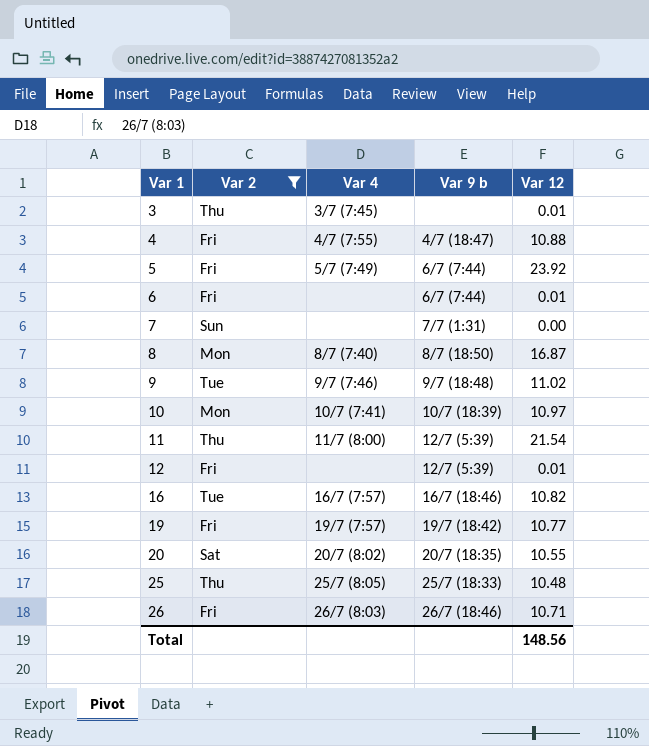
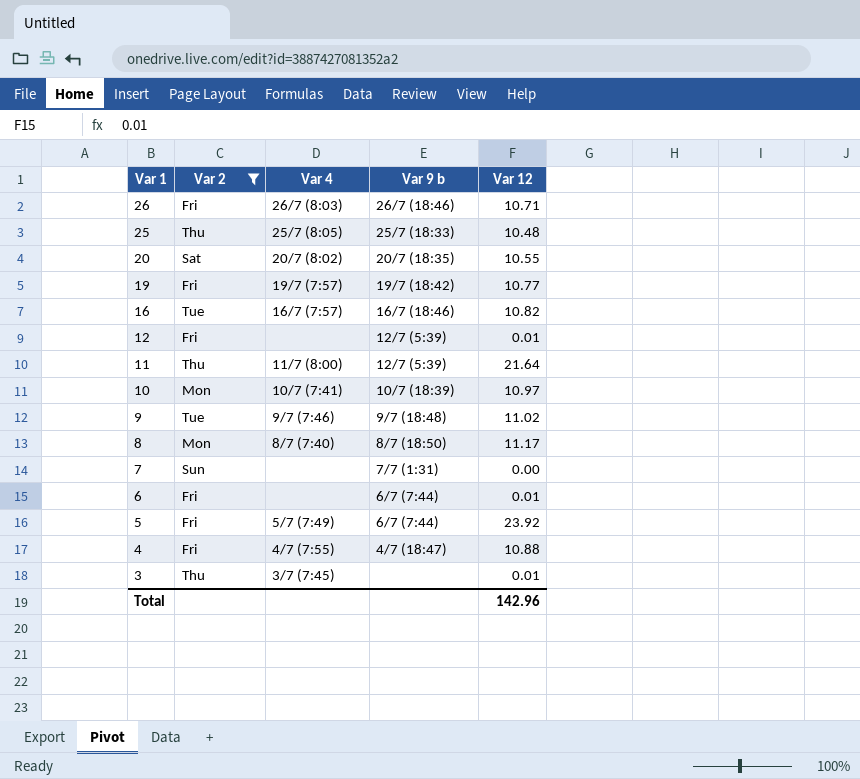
row order: Var 1 ascending -> Var 1 descending
11 | Var 12: 21.54 -> 21.64
8 | Var 12: 16.87 -> 11.17
Total | Var 12: 148.56 -> 142.96

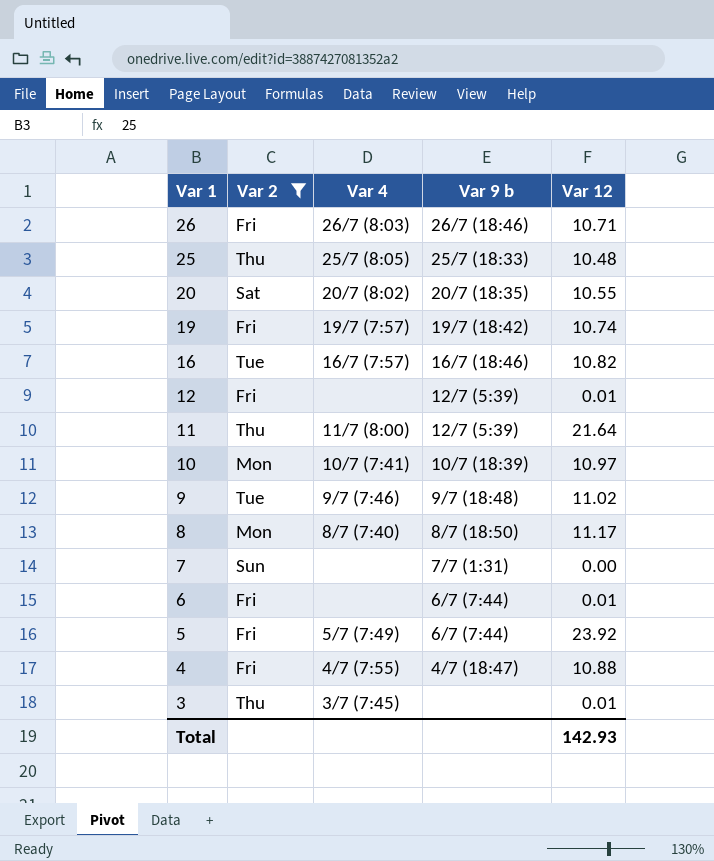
19 | Var 12: 10.77 -> 10.74
Total | Var 12: 142.96 -> 142.93

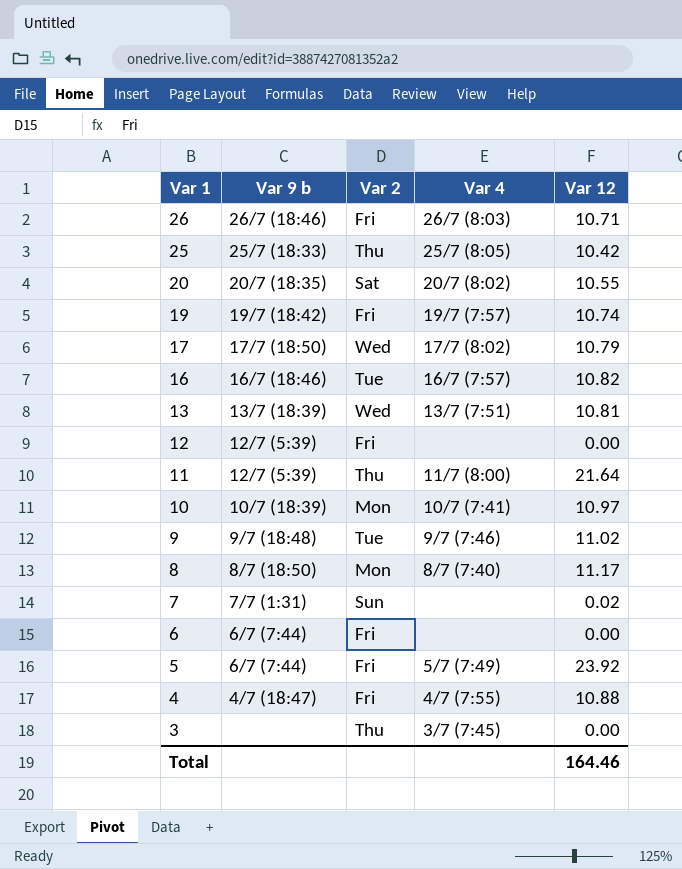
filter: Var 2 != Wed -> none
column Var 9 b | position: 4 -> 2
25 | Var 12: 10.48 -> 10.42
12 | Var 12: 0.01 -> 0.00
7 | Var 12: 0.00 -> 0.02
6 | Var 12: 0.01 -> 0.00
3 | Var 12: 0.01 -> 0.00
Total | Var 12: 142.93 -> 164.46

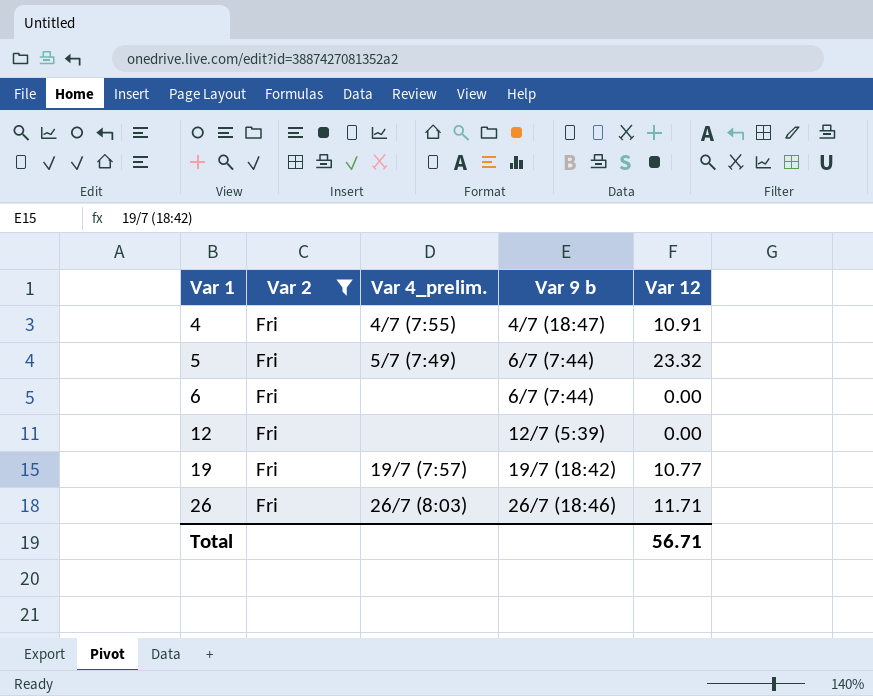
filter: none -> Var 2 = Fri
row order: Var 1 descending -> Var 1 ascending
column name: Var 4 -> Var 4_prelim.
column Var 9 b | position: 2 -> 4
4 | Var 12: 10.88 -> 10.91
5 | Var 12: 23.92 -> 23.32
19 | Var 12: 10.74 -> 10.77
26 | Var 12: 10.71 -> 11.71
Total | Var 12: 164.46 -> 56.71

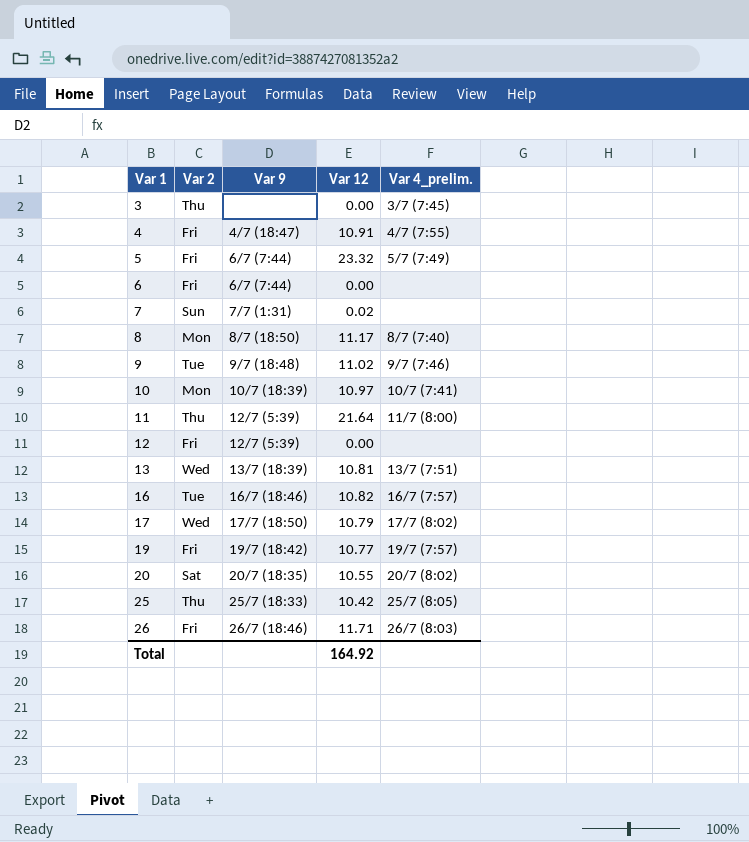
filter: Var 2 = Fri -> none
column name: Var 9 b -> Var 9
column Var 4_prelim. | position: 3 -> 5
Total | Var 12: 56.71 -> 164.92

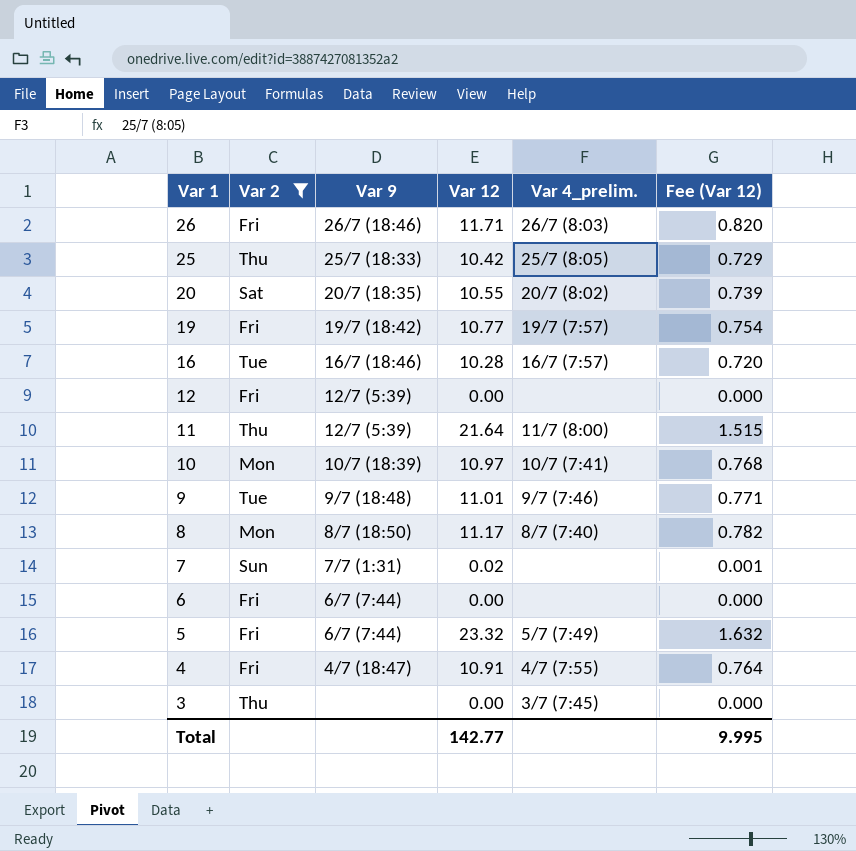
filter: none -> Var 2 != Wed
row order: Var 1 ascending -> Var 1 descending
column Fee (Var 12) | formula: none -> [Var 12] * 0.07
16 | Var 12: 10.82 -> 10.28
9 | Var 12: 11.02 -> 11.01
Total | Var 12: 164.92 -> 142.77

